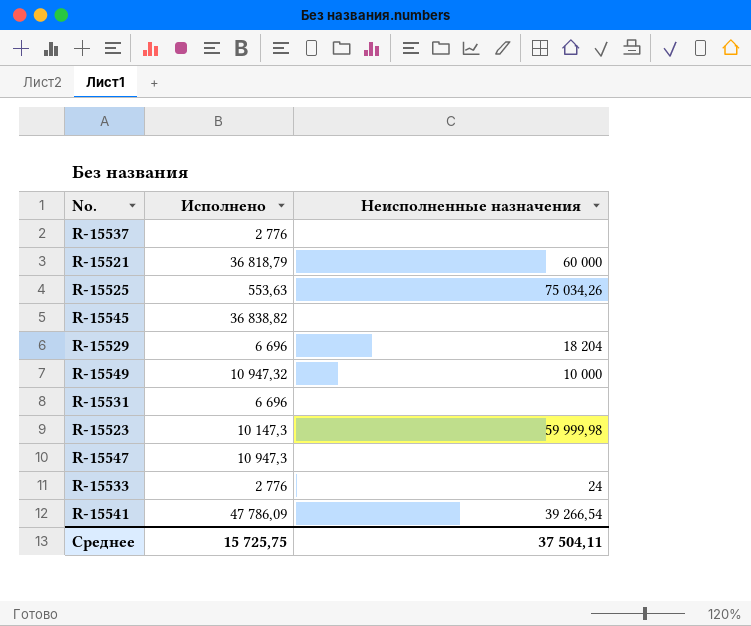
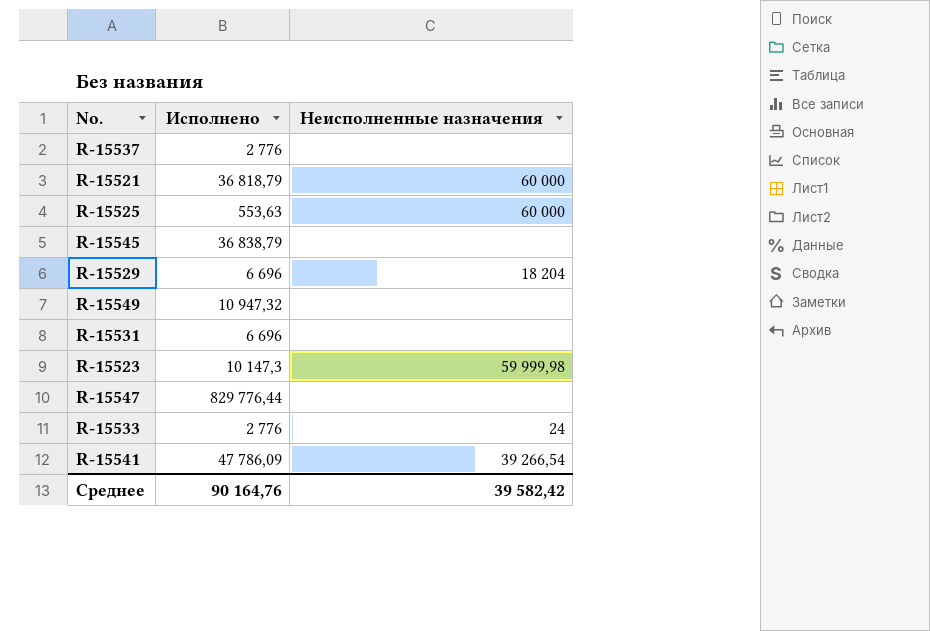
R-15525 | Неисполненные назначения: 75 034,26 -> 60 000
R-15545 | Исполнено: 36 838,82 -> 36 838,79
R-15549 | Неисполненные назначения: 10 000 -> none
R-15547 | Исполнено: 10 947,3 -> 829 776,44
Среднее | Исполнено: 15 725,75 -> 90 164,76
Среднее | Неисполненные назначения: 37 504,11 -> 39 582,42

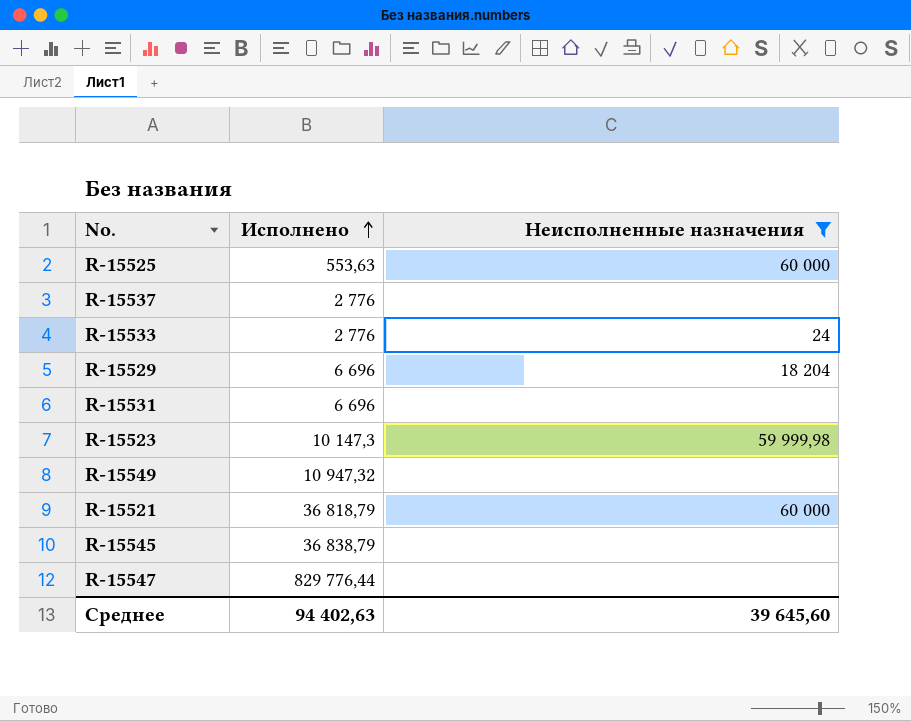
filter: none -> Неисполненные назначения != 39 266,54
row order: none -> Исполнено ascending
Среднее | Исполнено: 90 164,76 -> 94 402,63
Среднее | Неисполненные назначения: 39 582,42 -> 39 645,60

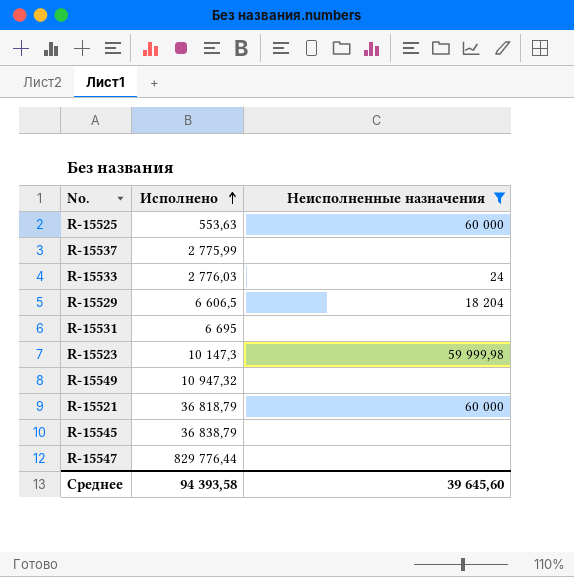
R-15537 | Исполнено: 2 776 -> 2 775,99
R-15533 | Исполнено: 2 776 -> 2 776,03
R-15529 | Исполнено: 6 696 -> 6 606,5
R-15531 | Исполнено: 6 696 -> 6 695
Среднее | Исполнено: 94 402,63 -> 94 393,58

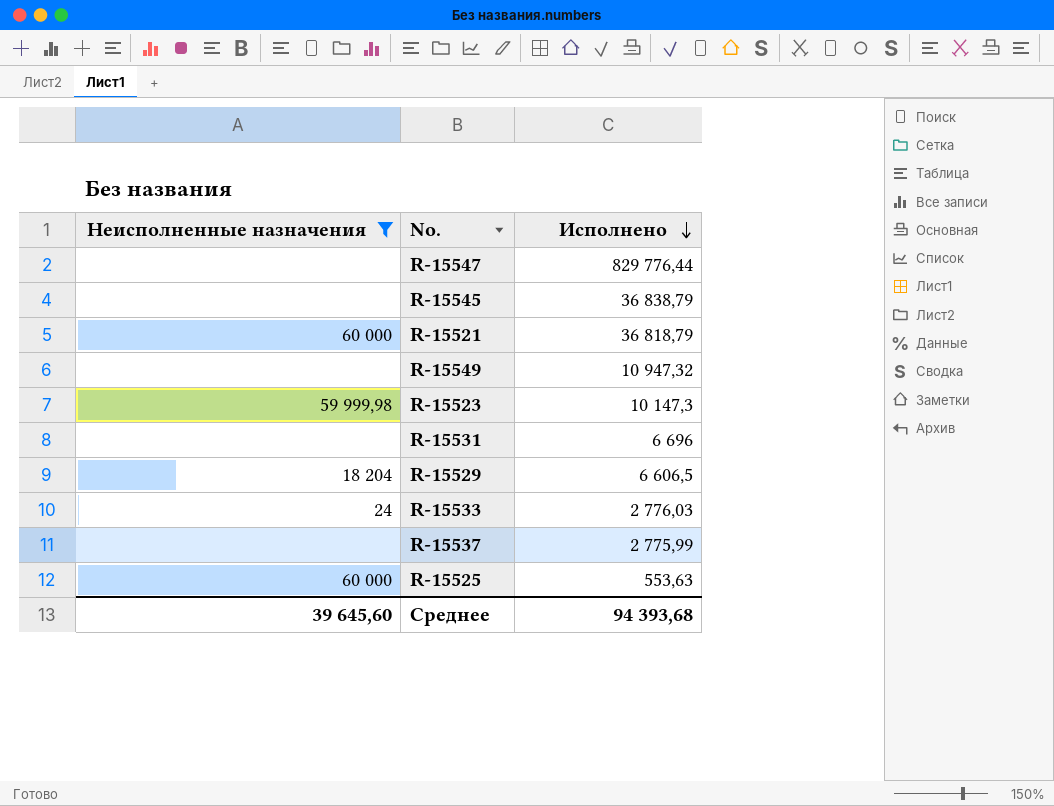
row order: Исполнено ascending -> Исполнено descending
column Неисполненные назначения | position: 3 -> 1
R-15531 | Исполнено: 6 695 -> 6 696
Среднее | Исполнено: 94 393,58 -> 94 393,68

